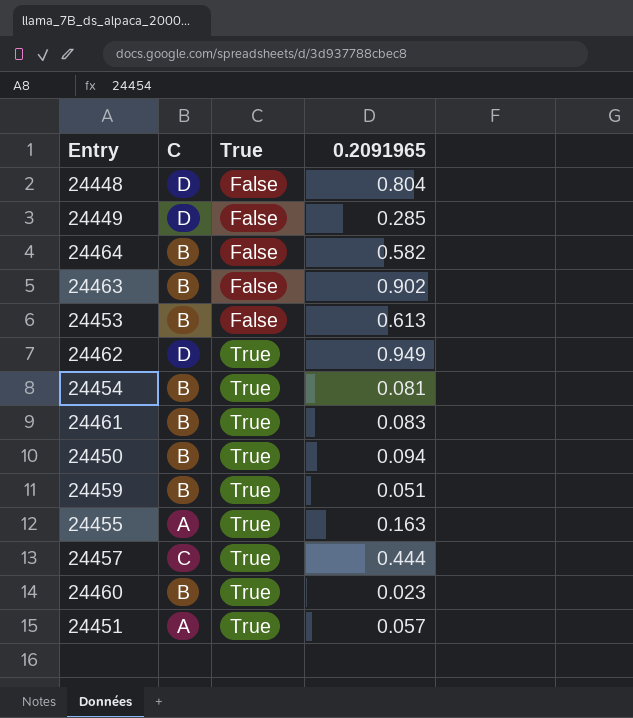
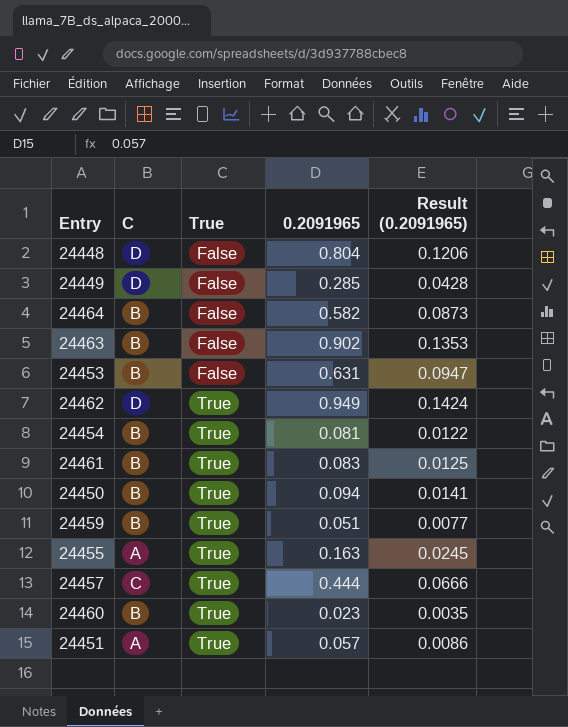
column Result (0.2091965) | formula: none -> [0.2091965] * 0.15
24453 | 0.2091965: 0.613 -> 0.631

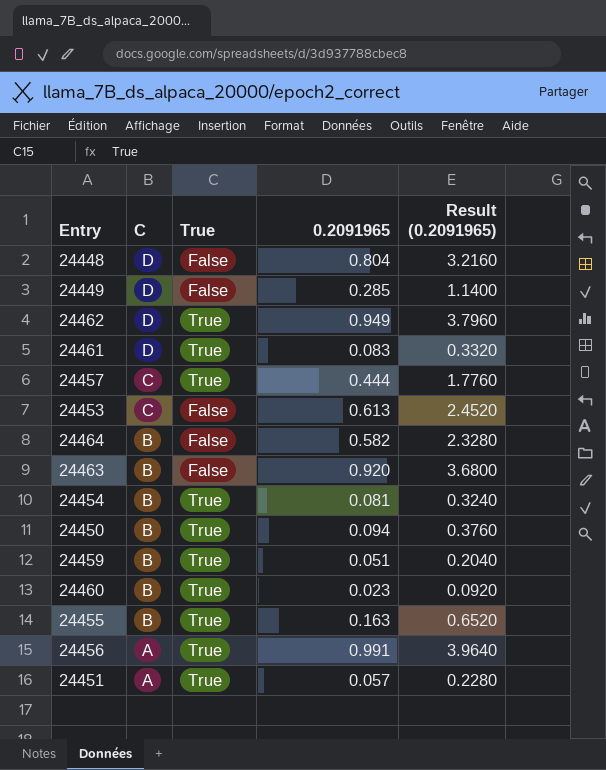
row order: True ascending -> C descending
column Result (0.2091965) | formula: [0.2091965] * 0.15 -> [0.2091965] * 4
24461 | C: B -> D
24453 | C: B -> C
24453 | 0.2091965: 0.631 -> 0.613
24463 | 0.2091965: 0.902 -> 0.920
24455 | C: A -> B
row 24456: none -> A | True | 0.991 | 3.9640

